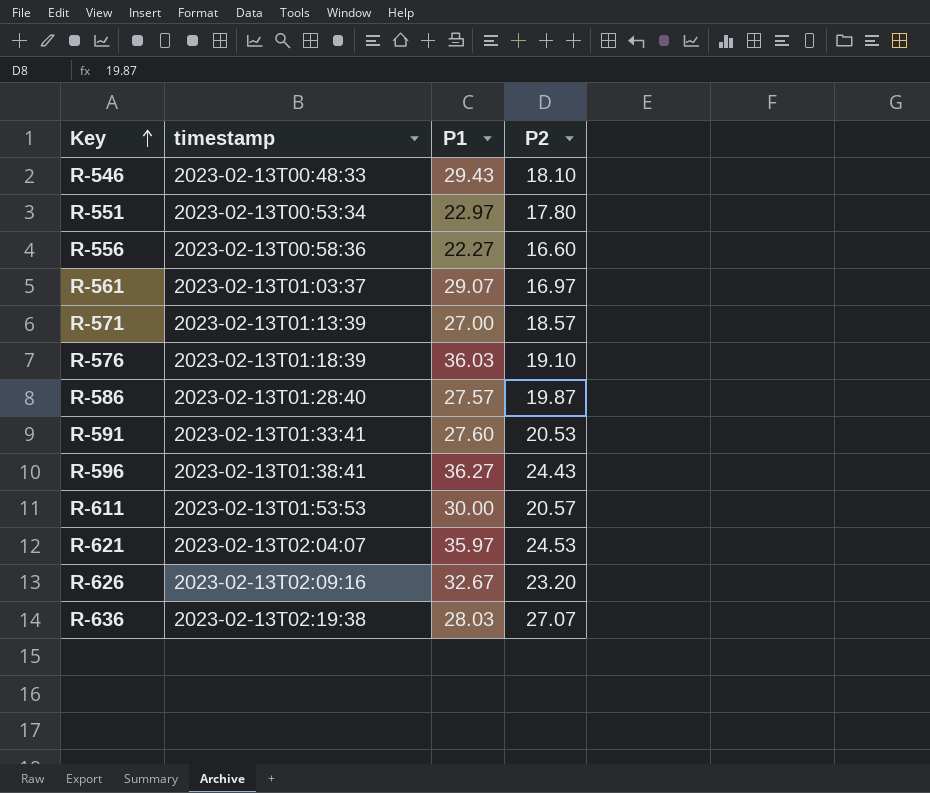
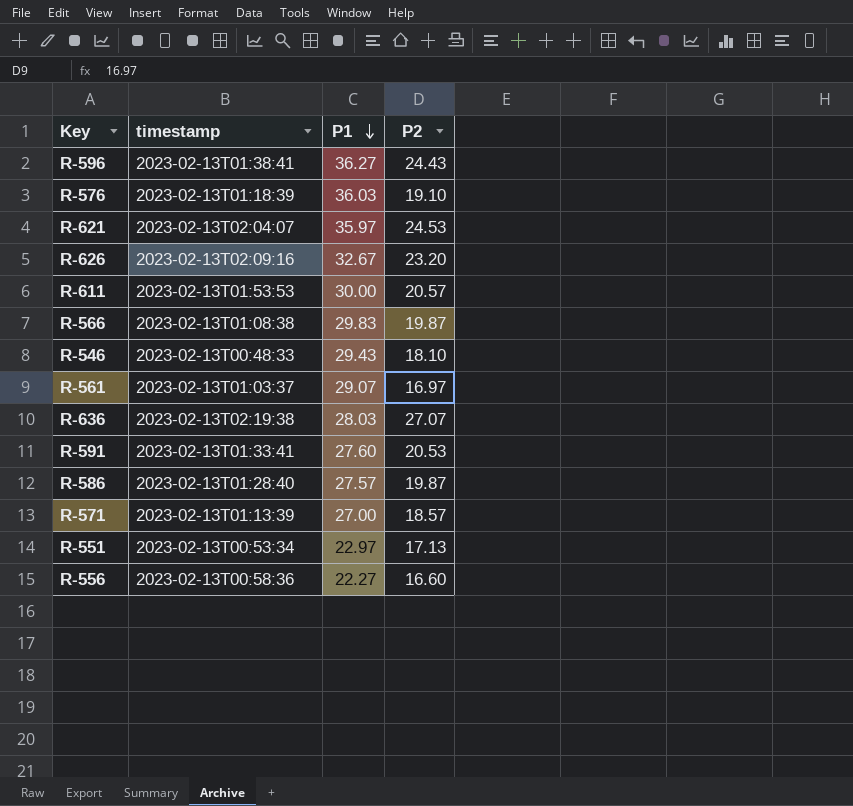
row order: Key ascending -> P1 descending
row R-566: none -> 2023-02-13T01:08:38 | 29.83 | 19.87
R-551 | P2: 17.80 -> 17.13

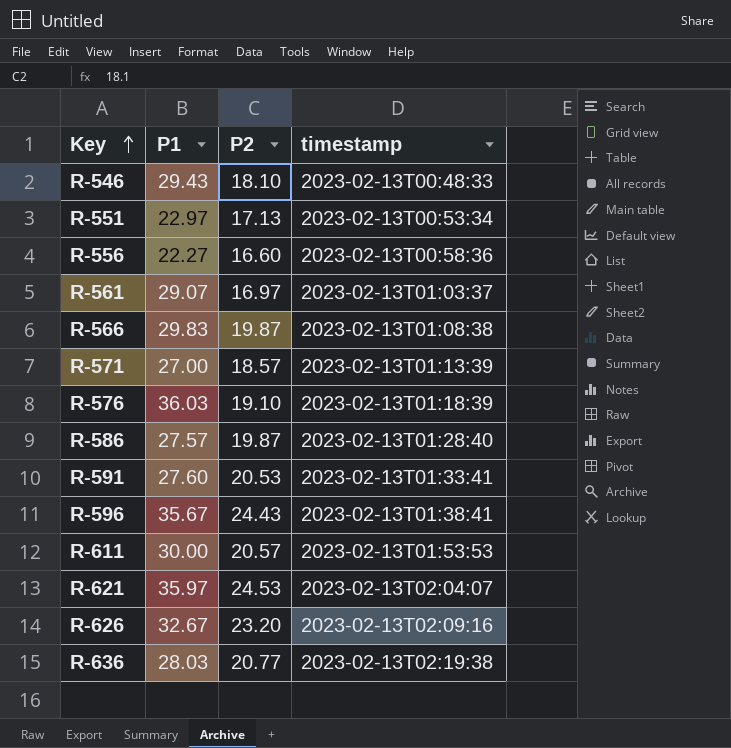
row order: P1 descending -> Key ascending
column timestamp | position: 2 -> 4
R-596 | P1: 36.27 -> 35.67
R-636 | P2: 27.07 -> 20.77

